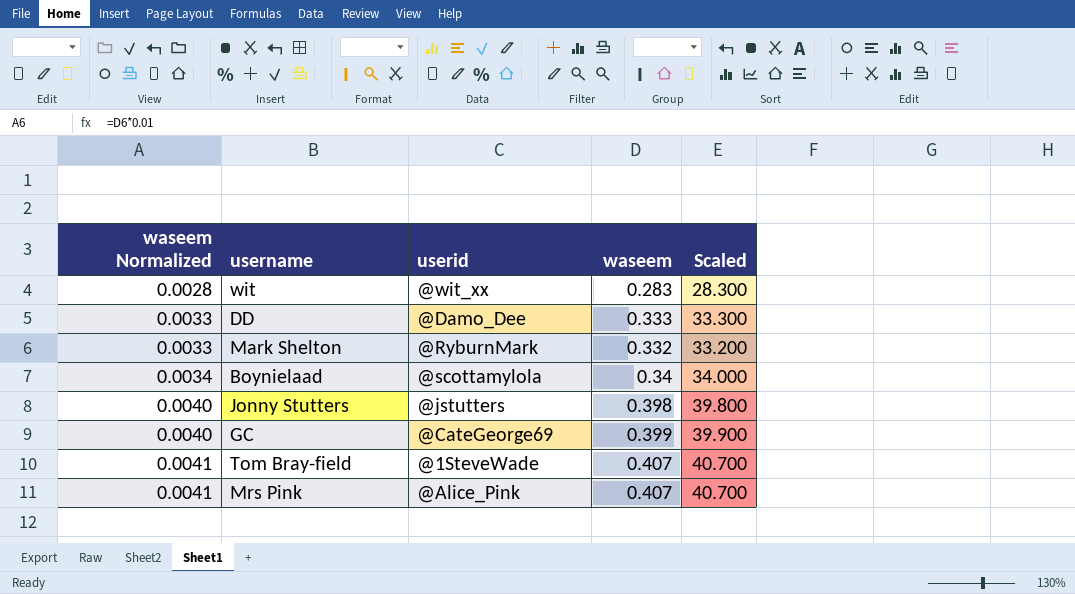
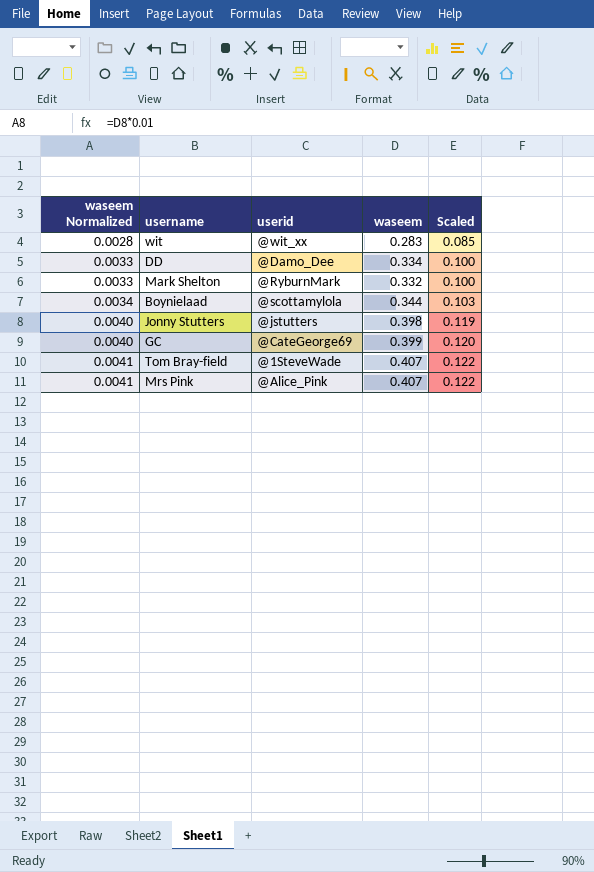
column Scaled | formula: [waseem] * 100 -> [waseem] * 0.3
DD | waseem: 0.333 -> 0.334
Boynielaad | waseem: 0.34 -> 0.344

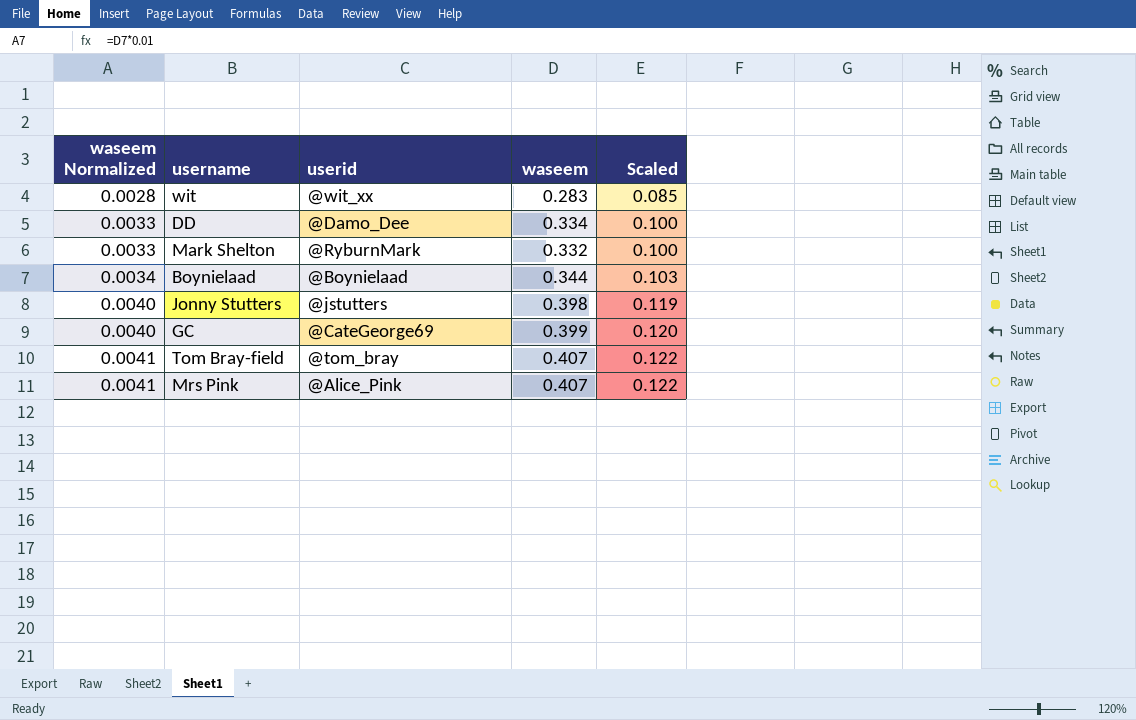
Boynielaad | userid: @scottamylola -> @Boynielaad
Tom Bray-field | userid: @1SteveWade -> @tom_bray

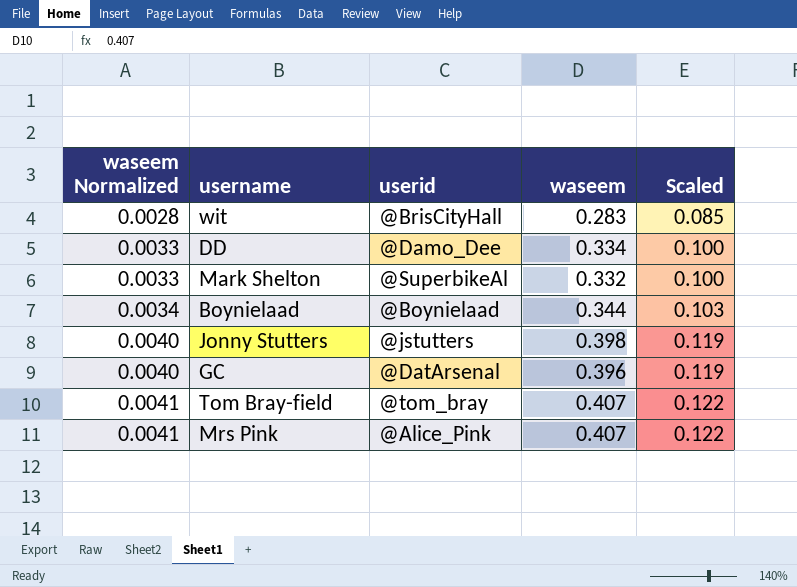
wit | userid: @wit_xx -> @BrisCityHall
Mark Shelton | userid: @RyburnMark -> @SuperbikeAl
GC | userid: @CateGeorge69 -> @DatArsenal
GC | waseem: 0.399 -> 0.396
GC | Scaled: 0.120 -> 0.119

